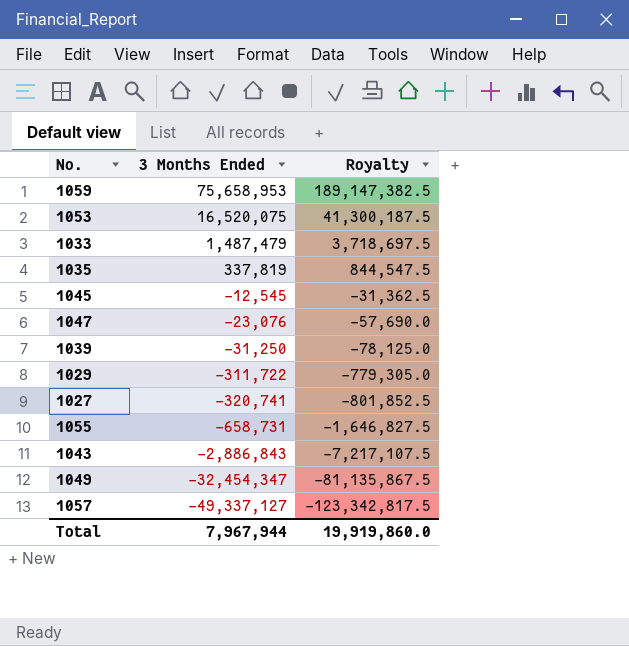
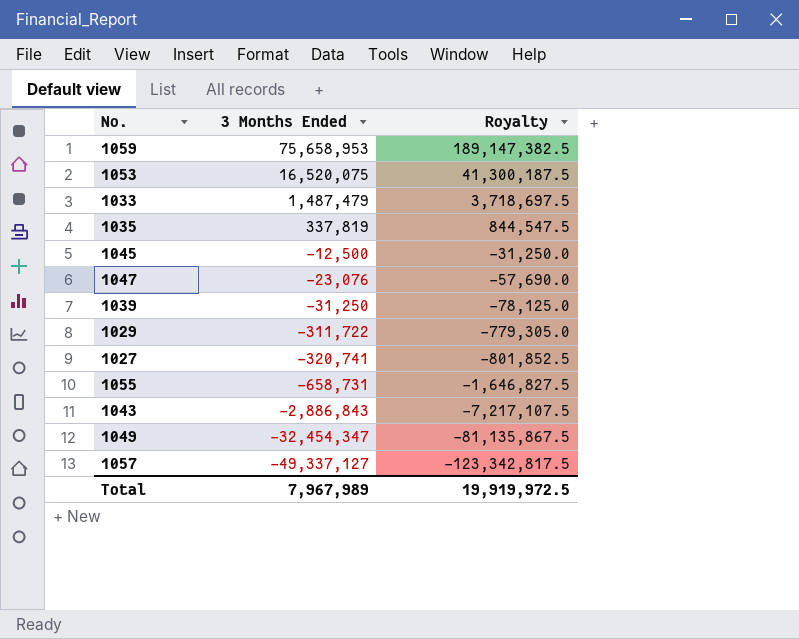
1045 | 3 Months Ended: -12,545 -> -12,500
1045 | Royalty: -31,362.5 -> -31,250.0
Total | 3 Months Ended: 7,967,944 -> 7,967,989
Total | Royalty: 19,919,860.0 -> 19,919,972.5

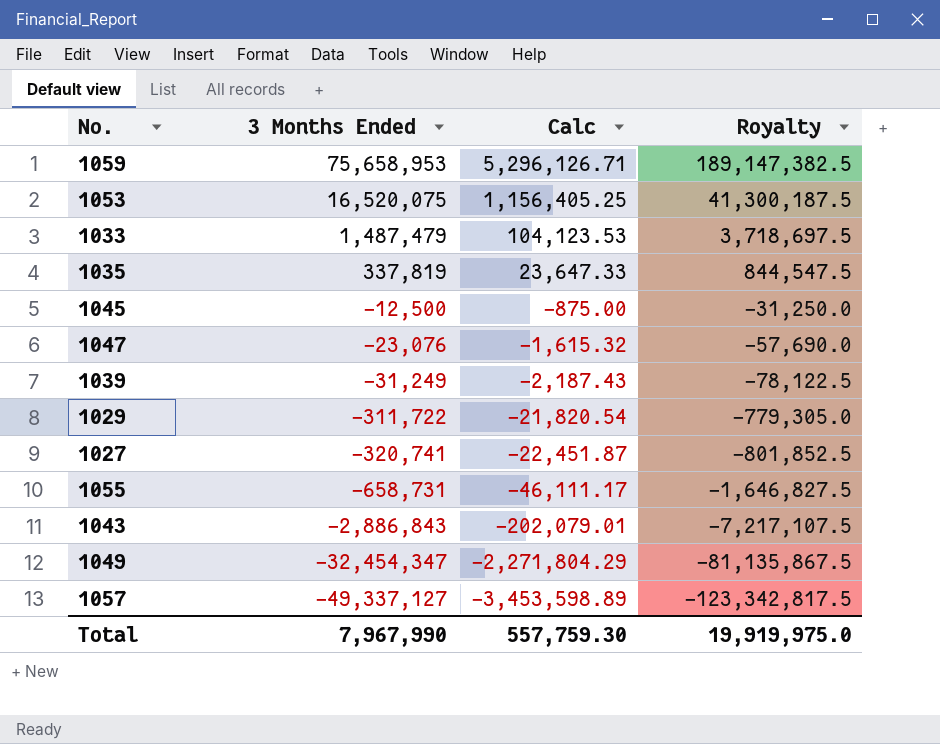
column Calc | formula: none -> [3 Months Ended] * 0.07
1039 | 3 Months Ended: -31,250 -> -31,249
1039 | Royalty: -78,125.0 -> -78,122.5
Total | 3 Months Ended: 7,967,989 -> 7,967,990
Total | Royalty: 19,919,972.5 -> 19,919,975.0

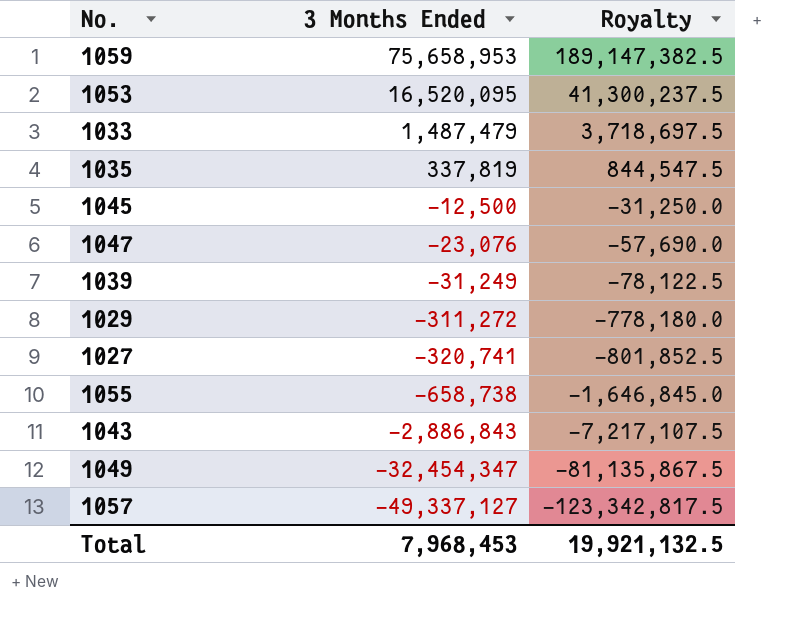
column Calc | formula: [3 Months Ended] * 0.07 -> none
1053 | 3 Months Ended: 16,520,075 -> 16,520,095
1053 | Royalty: 41,300,187.5 -> 41,300,237.5
1029 | 3 Months Ended: -311,722 -> -311,272
1029 | Royalty: -779,305.0 -> -778,180.0
1055 | 3 Months Ended: -658,731 -> -658,738
1055 | Royalty: -1,646,827.5 -> -1,646,845.0
Total | 3 Months Ended: 7,967,990 -> 7,968,453
Total | Royalty: 19,919,975.0 -> 19,921,132.5

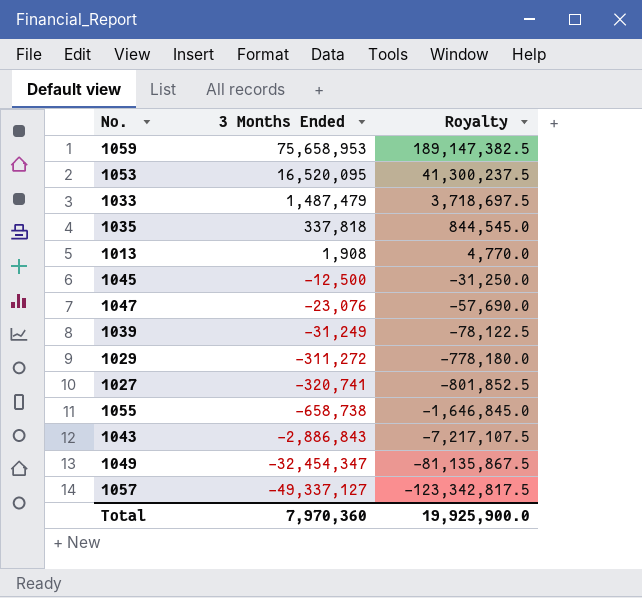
1035 | 3 Months Ended: 337,819 -> 337,818
1035 | Royalty: 844,547.5 -> 844,545.0
row 1013: none -> 1,908 | 4,770.0
Total | 3 Months Ended: 7,968,453 -> 7,970,360
Total | Royalty: 19,921,132.5 -> 19,925,900.0

